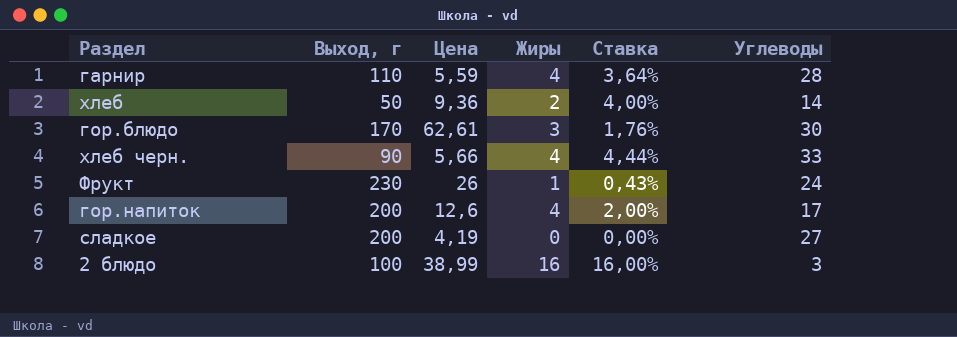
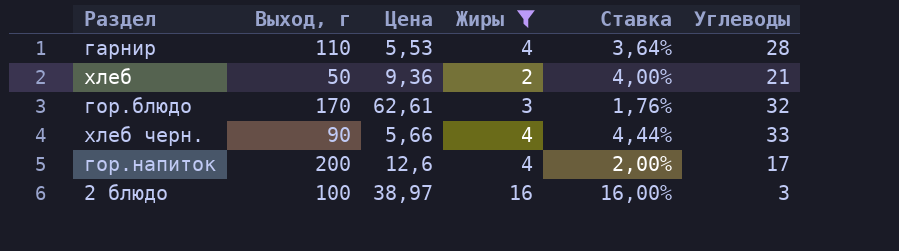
filter: none -> Жиры >= 2
гарнир | Цена: 5,59 -> 5,53
хлеб | Углеводы: 14 -> 21
гор.блюдо | Углеводы: 30 -> 32
2 блюдо | Цена: 38,99 -> 38,97

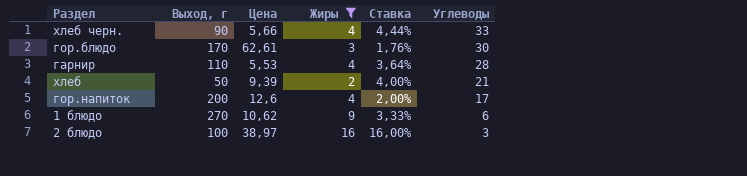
row order: none -> Углеводы descending
гор.блюдо | Углеводы: 32 -> 30
хлеб | Цена: 9,36 -> 9,39
row 1 блюдо: none -> 270 | 10,62 | 9 | 3,33% | 6

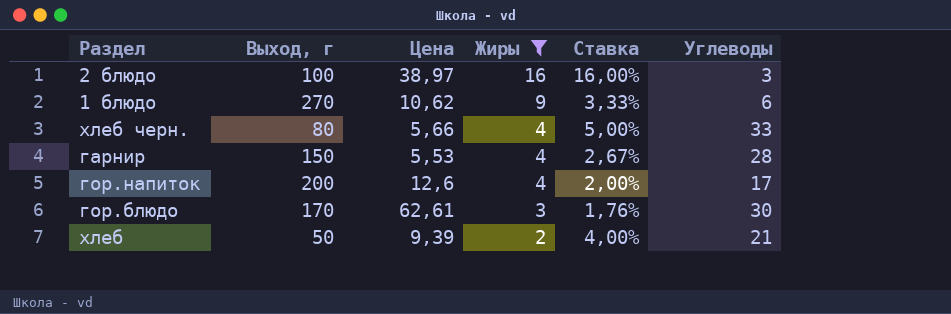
row order: Углеводы descending -> Жиры descending
хлеб черн. | Выход, г: 90 -> 80
хлеб черн. | Ставка: 4,44% -> 5,00%
гарнир | Выход, г: 110 -> 150
гарнир | Ставка: 3,64% -> 2,67%

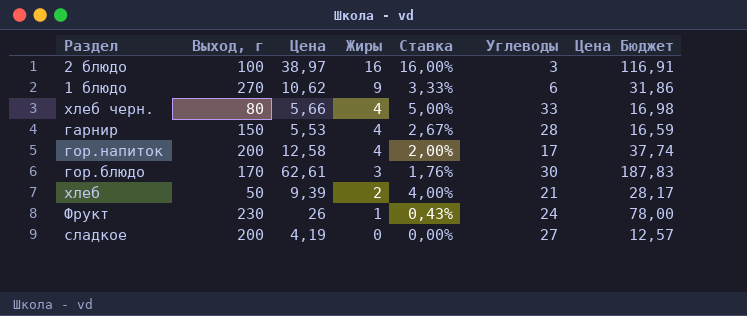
filter: Жиры >= 2 -> none
column Цена Бюджет | formula: none -> [Цена] * 3
гор.напиток | Цена: 12,6 -> 12,58

